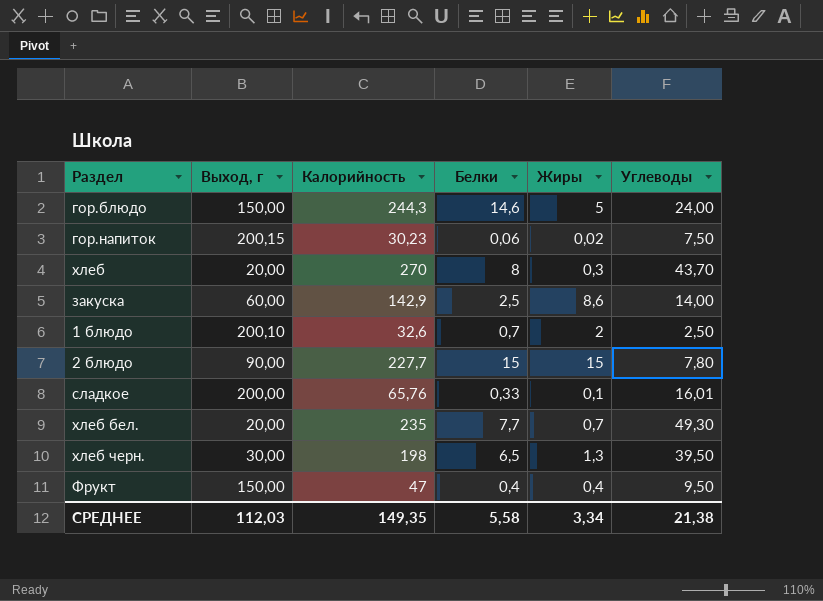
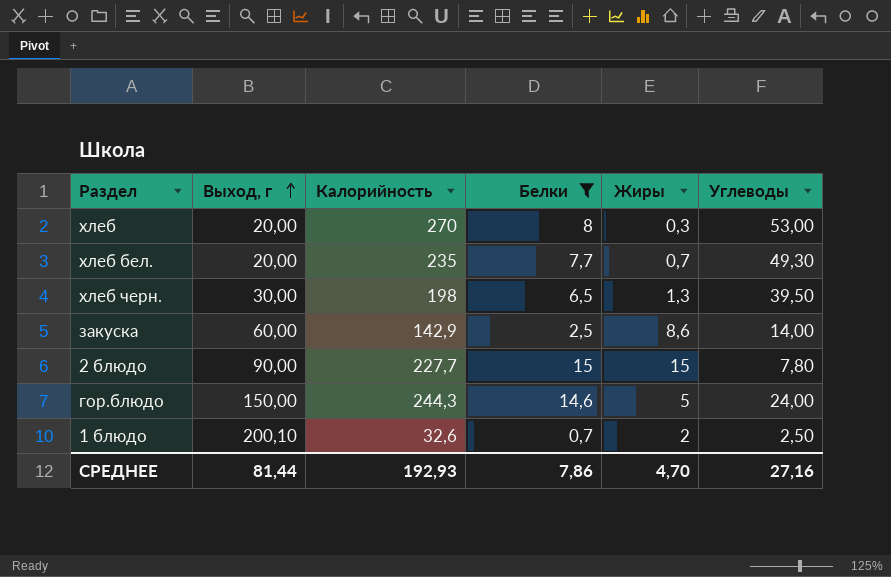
filter: none -> Белки >= 0,7
row order: none -> Выход, г ascending
хлеб | Углеводы: 43,70 -> 53,00
СРЕДНЕЕ | Выход, г: 112,03 -> 81,44
СРЕДНЕЕ | Калорийность: 149,35 -> 192,93
СРЕДНЕЕ | Белки: 5,58 -> 7,86
СРЕДНЕЕ | Жиры: 3,34 -> 4,70
СРЕДНЕЕ | Углеводы: 21,38 -> 27,16

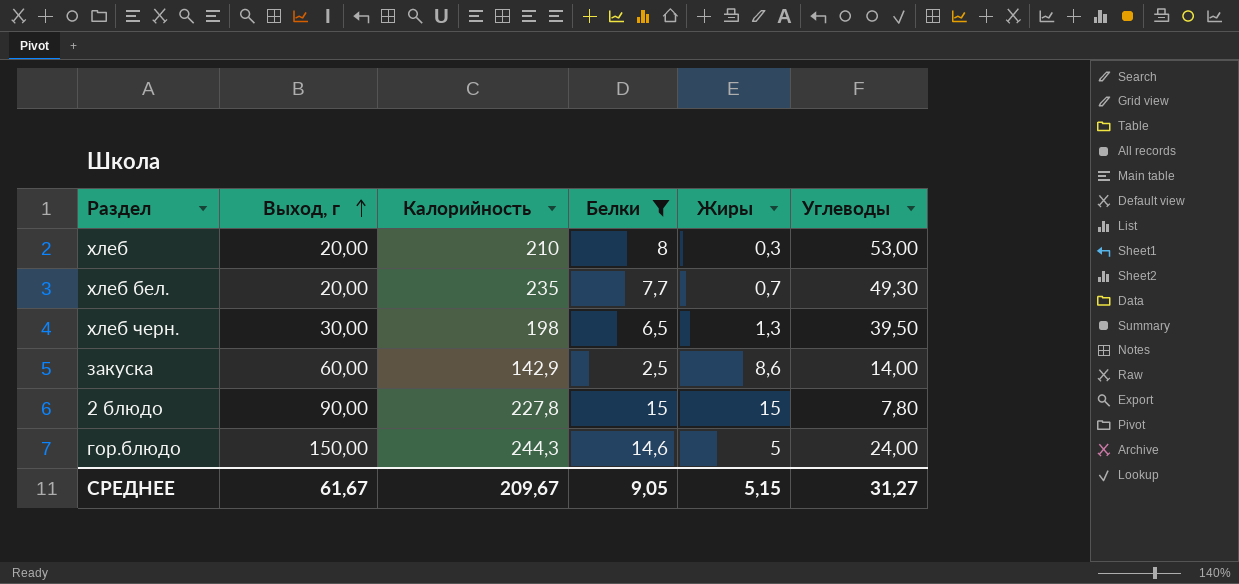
row 1 блюдо: 200,10 | 32,6 | 0,7 | 2 | 2,50 -> none
хлеб | Калорийность: 270 -> 210
2 блюдо | Калорийность: 227,7 -> 227,8
СРЕДНЕЕ | Выход, г: 81,44 -> 61,67
СРЕДНЕЕ | Калорийность: 192,93 -> 209,67
СРЕДНЕЕ | Белки: 7,86 -> 9,05
СРЕДНЕЕ | Жиры: 4,70 -> 5,15
СРЕДНЕЕ | Углеводы: 27,16 -> 31,27

